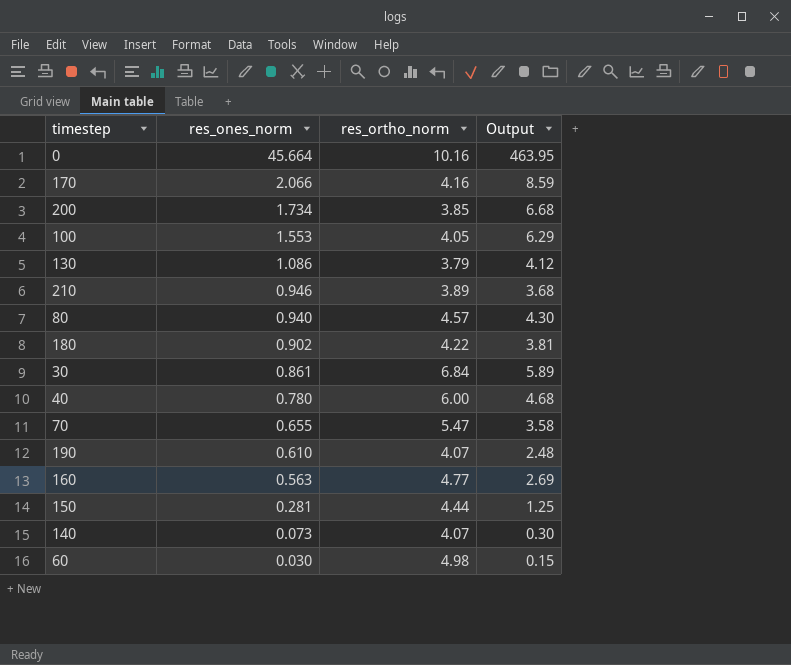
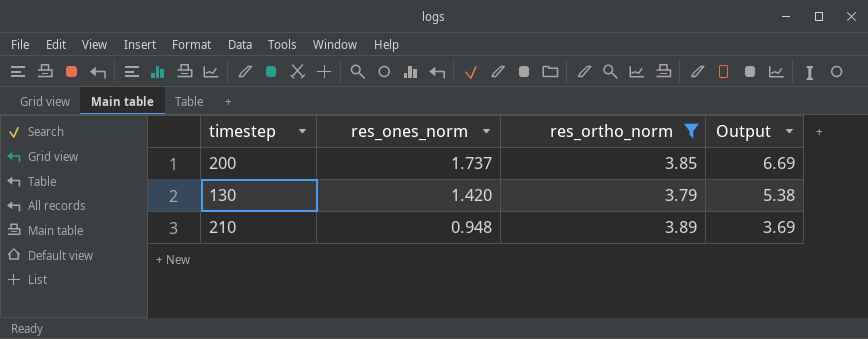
filter: none -> res_ortho_norm <= 3.89
200 | res_ones_norm: 1.734 -> 1.737
200 | Output: 6.68 -> 6.69
130 | res_ones_norm: 1.086 -> 1.420
130 | Output: 4.12 -> 5.38
210 | res_ones_norm: 0.946 -> 0.948
210 | Output: 3.68 -> 3.69

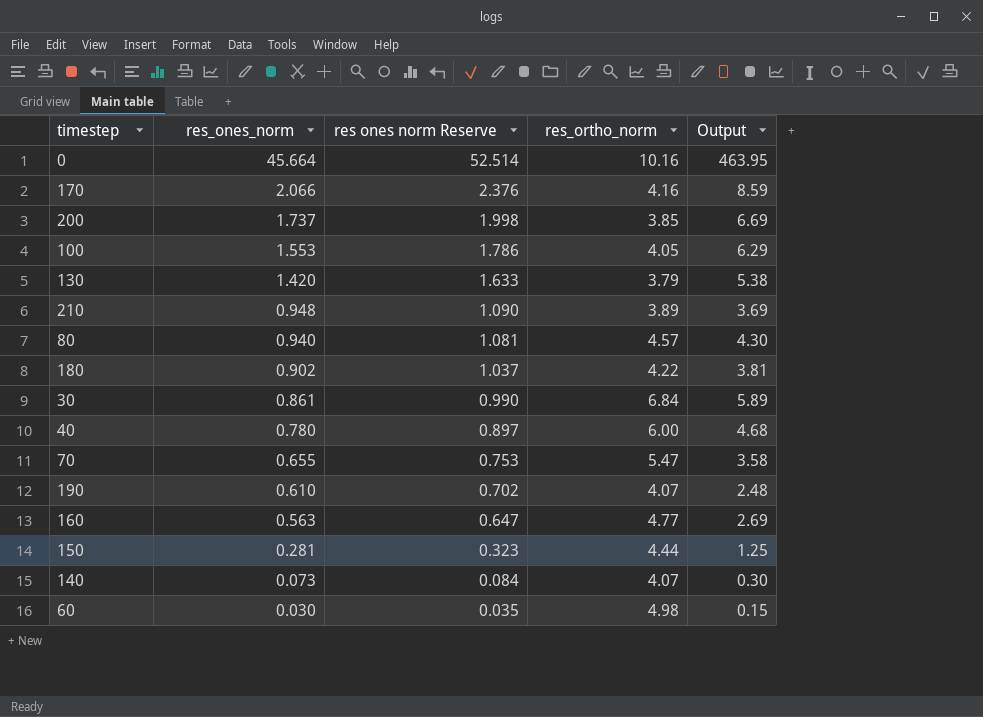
filter: res_ortho_norm <= 3.89 -> none
column res ones norm Reserve | formula: none -> [res_ones_norm] * 1.15

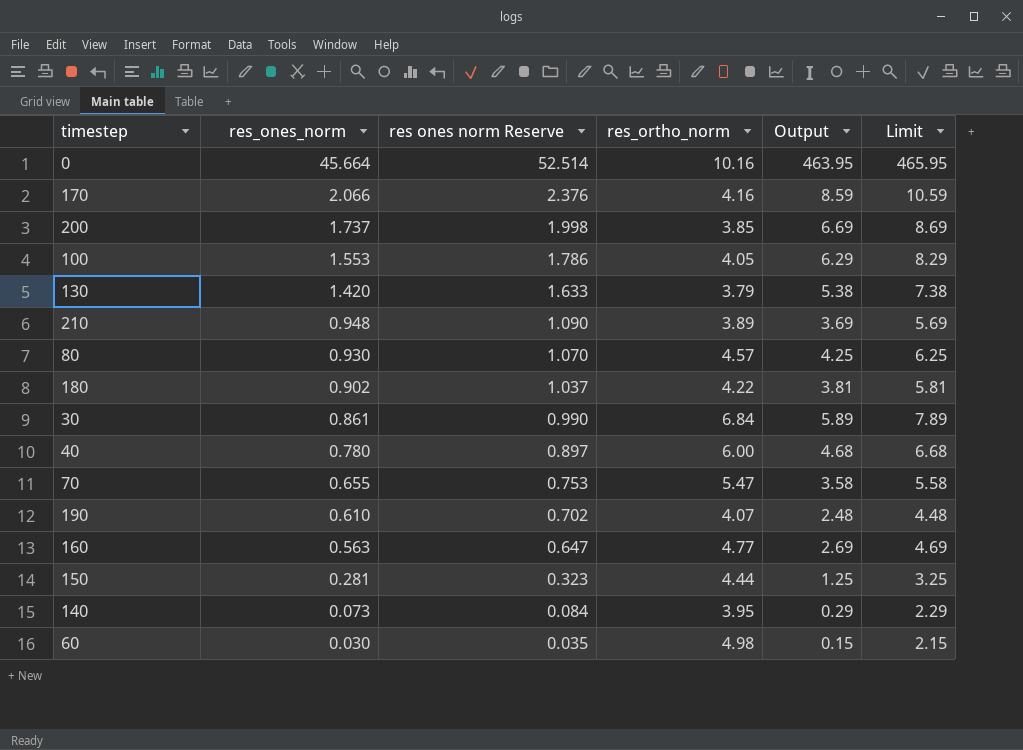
column Limit | formula: none -> [Output] + 2
80 | res_ones_norm: 0.940 -> 0.930
80 | res ones norm Reserve: 1.081 -> 1.070
80 | Output: 4.30 -> 4.25
140 | res_ortho_norm: 4.07 -> 3.95
140 | Output: 0.30 -> 0.29

